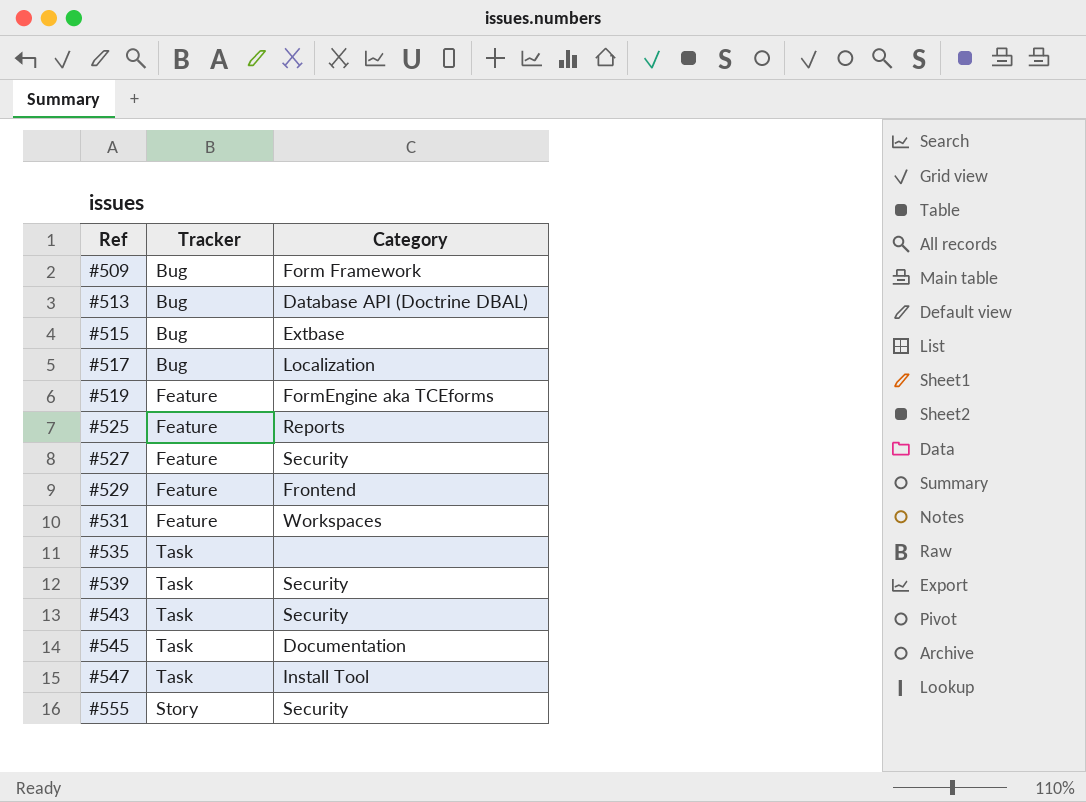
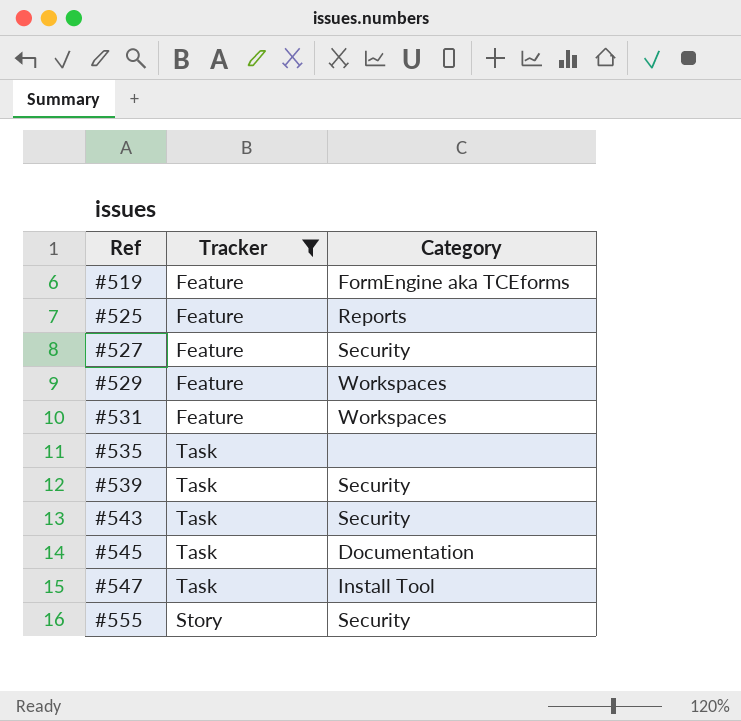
filter: none -> Tracker != Bug
#529 | Category: Frontend -> Workspaces

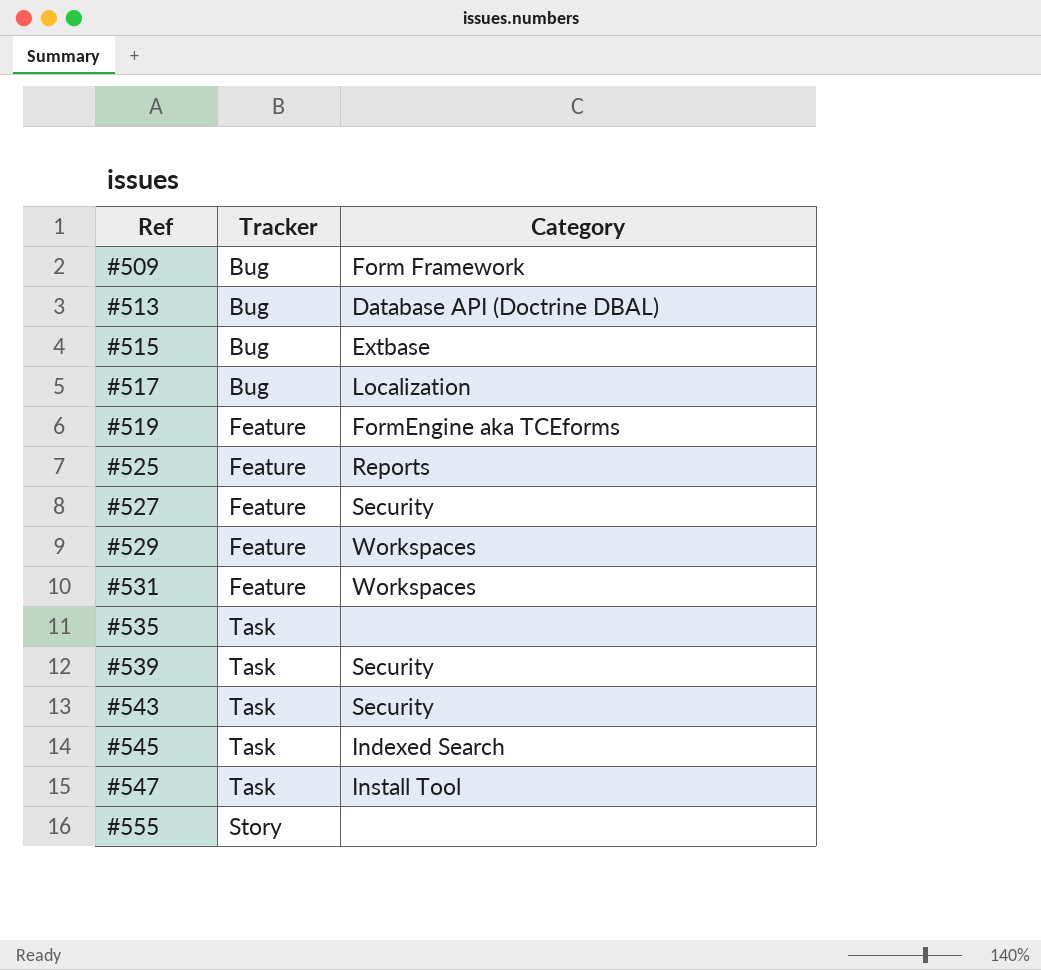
filter: Tracker != Bug -> none
#545 | Category: Documentation -> Indexed Search
#555 | Category: Security -> none

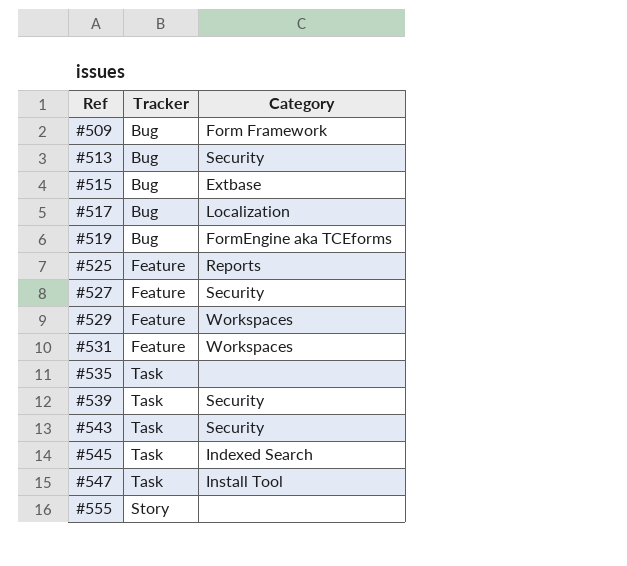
#513 | Category: Database API (Doctrine DBAL) -> Security
#519 | Tracker: Feature -> Bug

